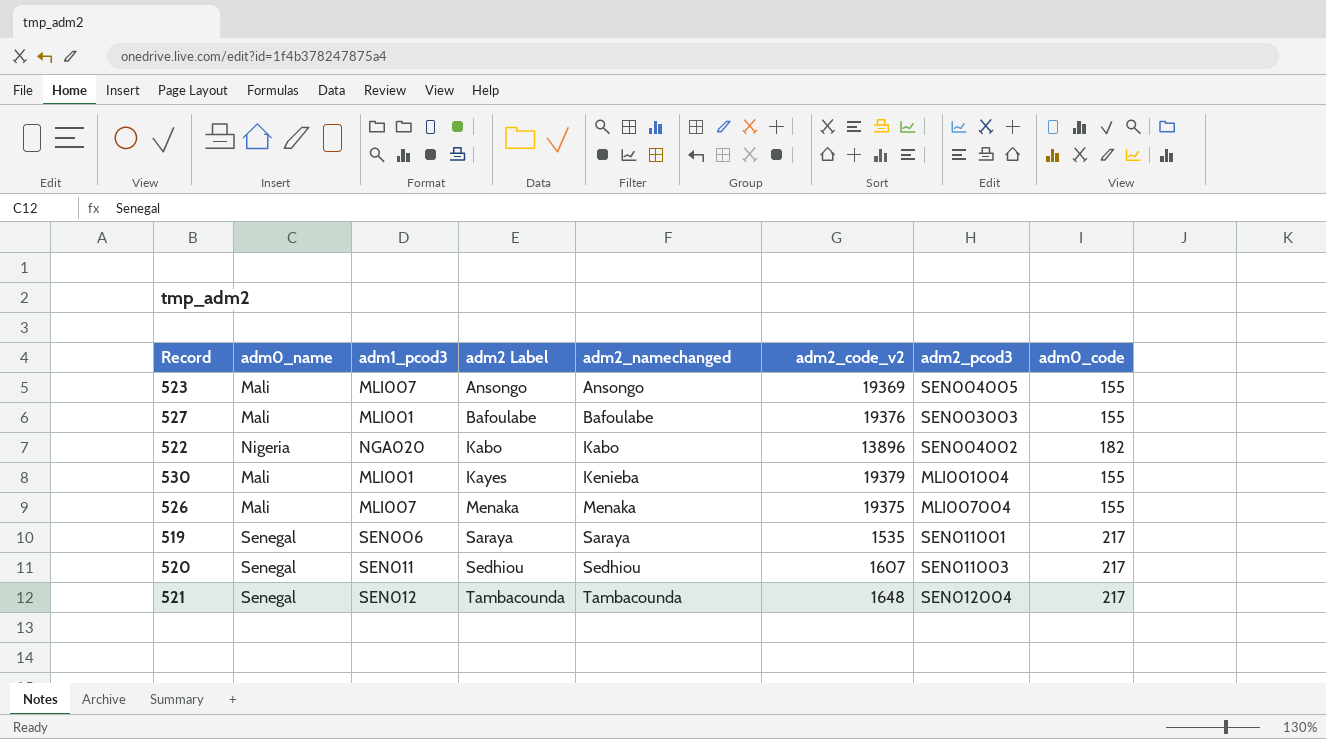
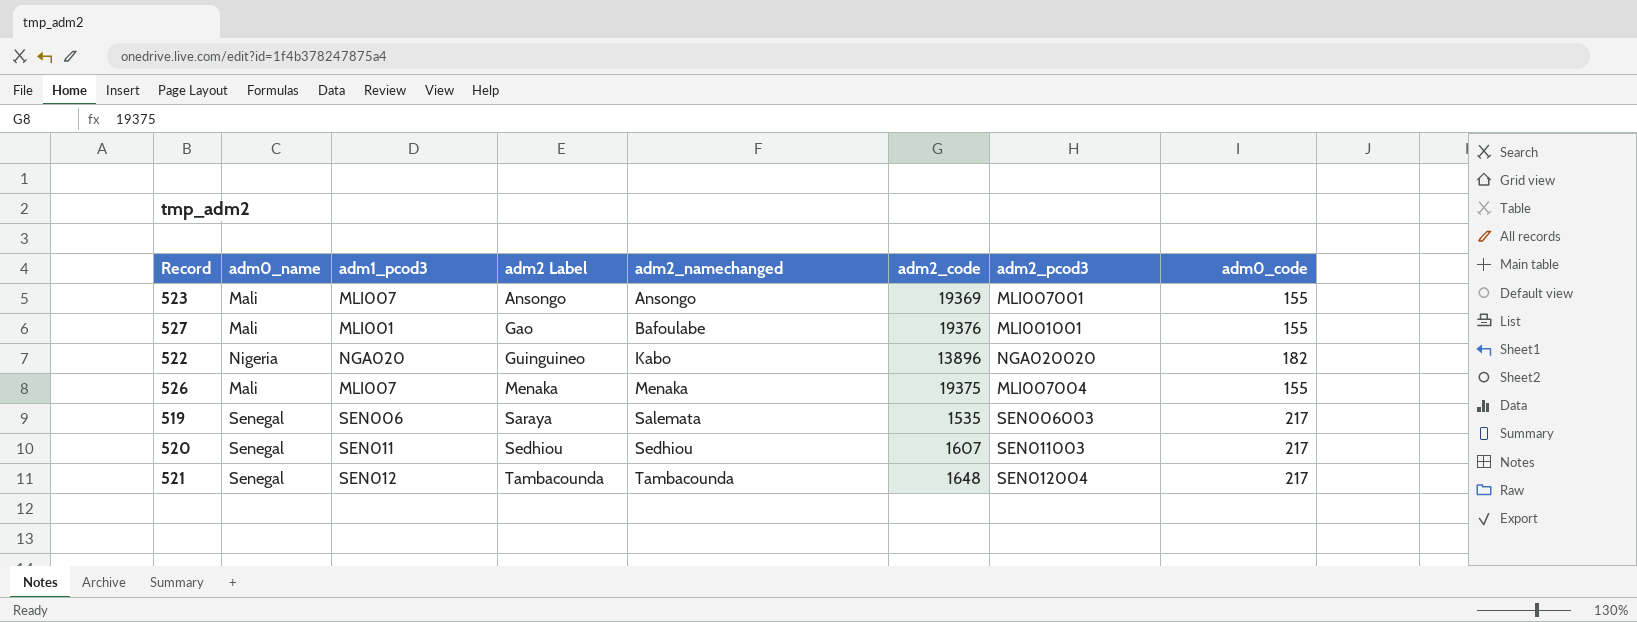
column name: adm2_code_v2 -> adm2_code
row 530: Mali | MLI001 | Kayes | Kenieba | 19379 | MLI001004 | 155 -> none
523 | adm2_pcod3: SEN004005 -> MLI007001
527 | adm2 Label: Bafoulabe -> Gao
527 | adm2_pcod3: SEN003003 -> MLI001001
522 | adm2 Label: Kabo -> Guinguineo
522 | adm2_pcod3: SEN004002 -> NGA020020
519 | adm2_namechanged: Saraya -> Salemata
519 | adm2_pcod3: SEN011001 -> SEN006003

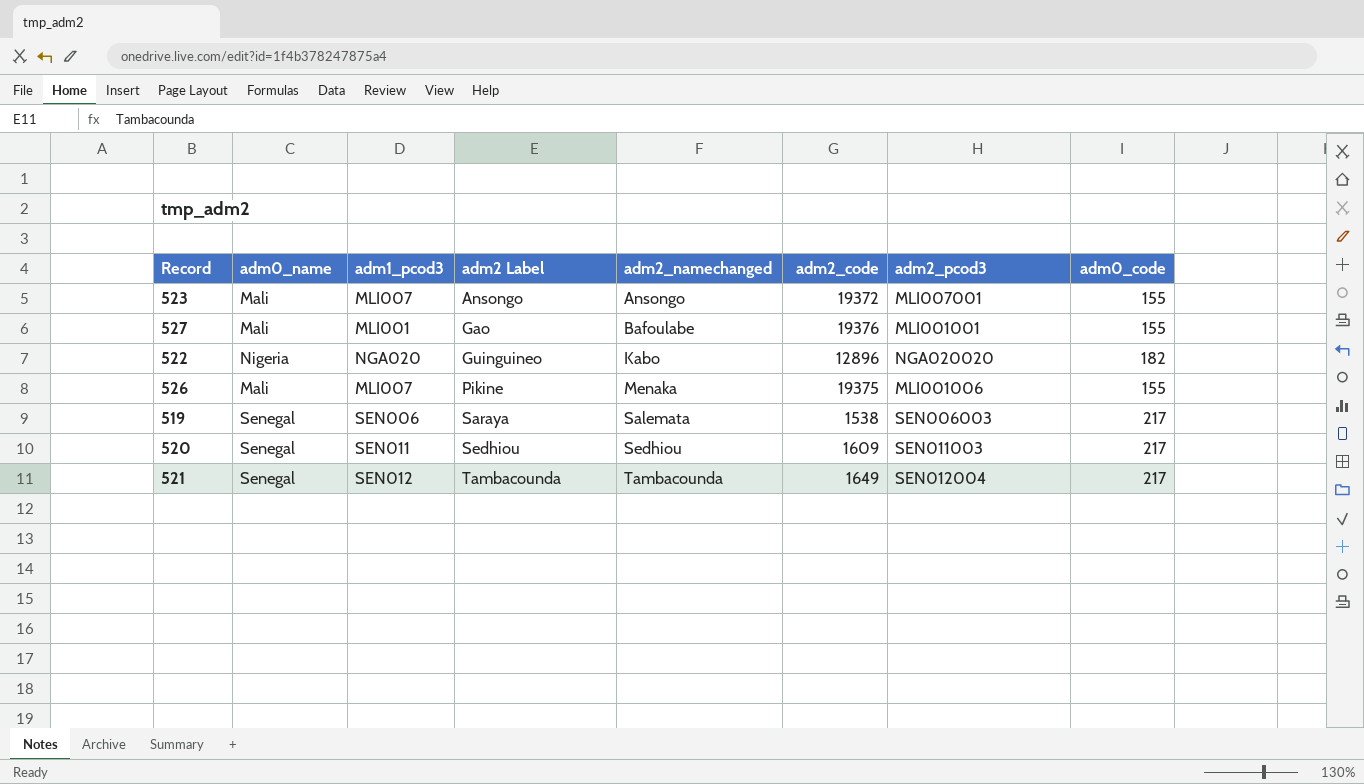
523 | adm2_code: 19369 -> 19372
522 | adm2_code: 13896 -> 12896
526 | adm2 Label: Menaka -> Pikine
526 | adm2_pcod3: MLI007004 -> MLI001006
519 | adm2_code: 1535 -> 1538
520 | adm2_code: 1607 -> 1609
521 | adm2_code: 1648 -> 1649

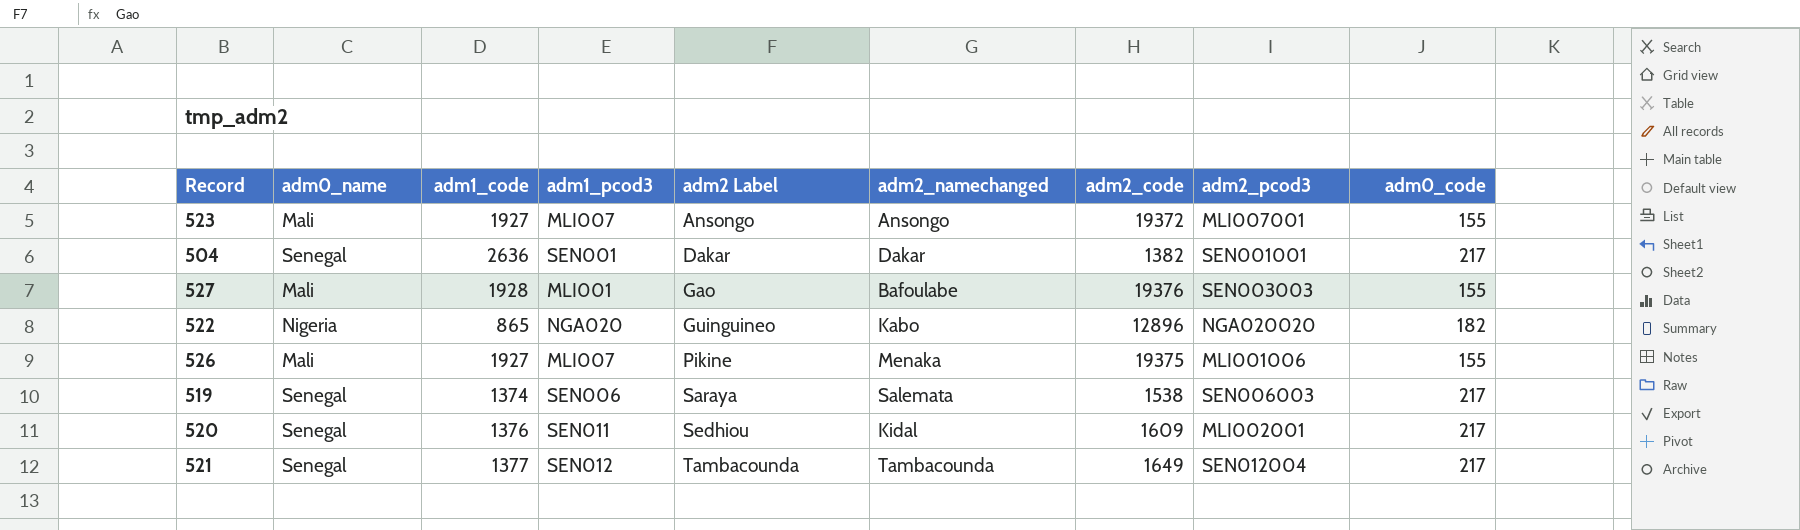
column adm1_code | position: none -> 3
row 504: none -> Senegal | 2636 | SEN001 | Dakar | Dakar | 1382 | SEN001001 | 217
527 | adm2_pcod3: MLI001001 -> SEN003003
520 | adm2_namechanged: Sedhiou -> Kidal
520 | adm2_pcod3: SEN011003 -> MLI002001

